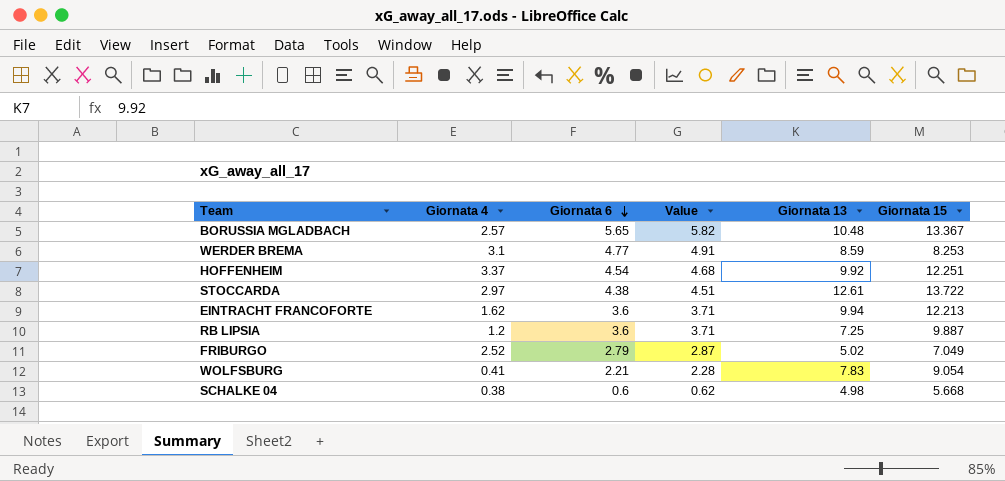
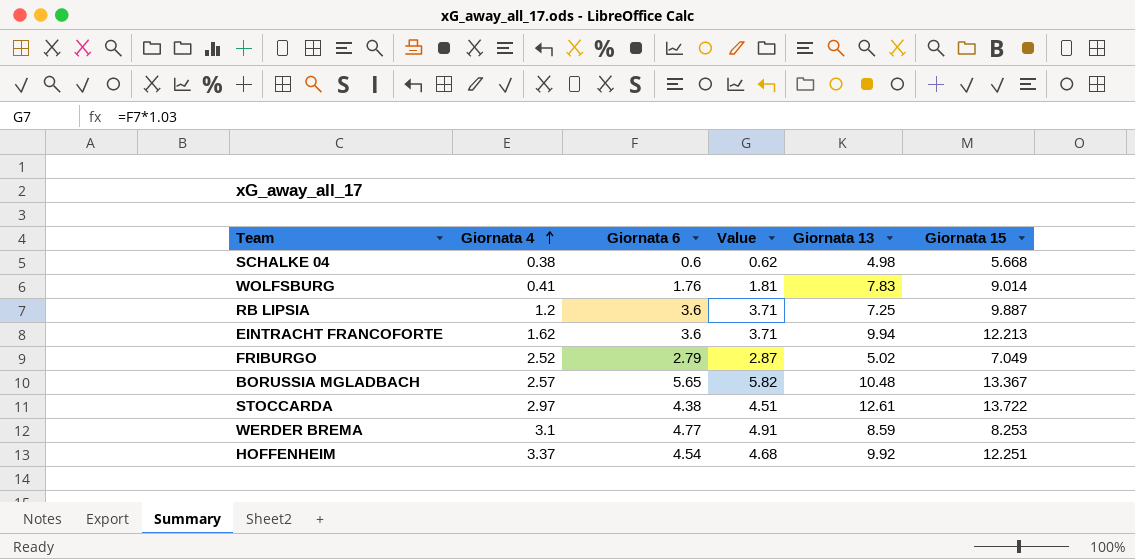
row order: Giornata 6 descending -> Giornata 4 ascending
WOLFSBURG | Giornata 6: 2.21 -> 1.76
WOLFSBURG | Value: 2.28 -> 1.81
WOLFSBURG | Giornata 15: 9.054 -> 9.014

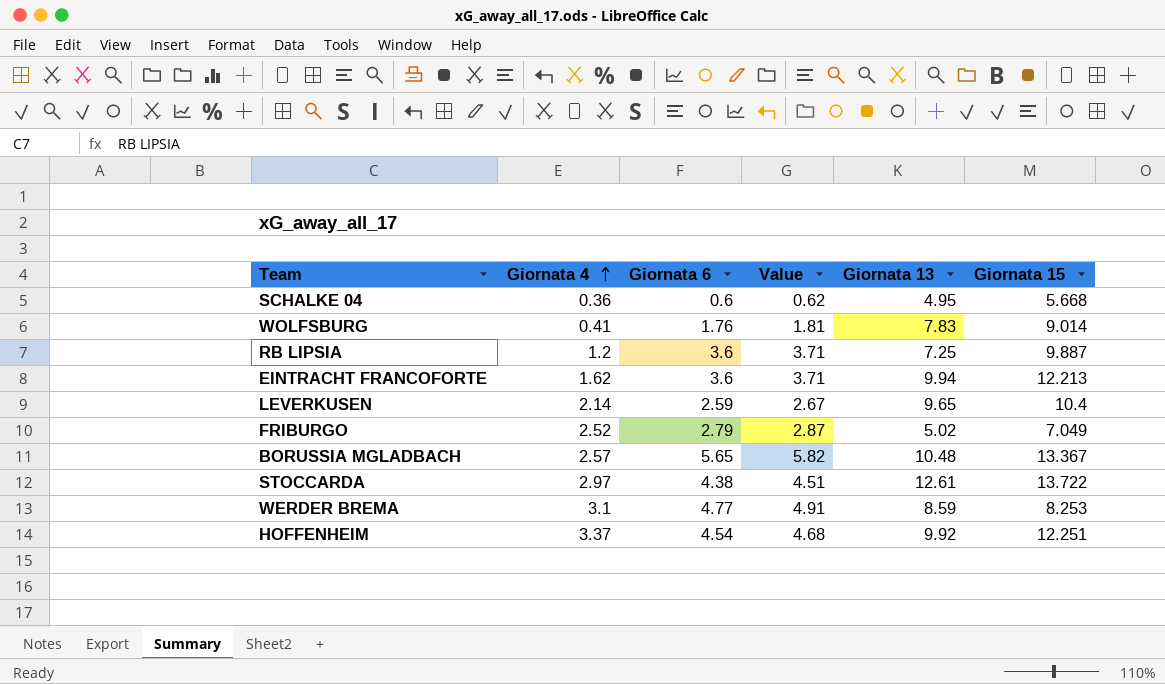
SCHALKE 04 | Giornata 4: 0.38 -> 0.36
SCHALKE 04 | Giornata 13: 4.98 -> 4.95
row LEVERKUSEN: none -> 2.14 | 2.59 | 2.67 | 9.65 | 10.4

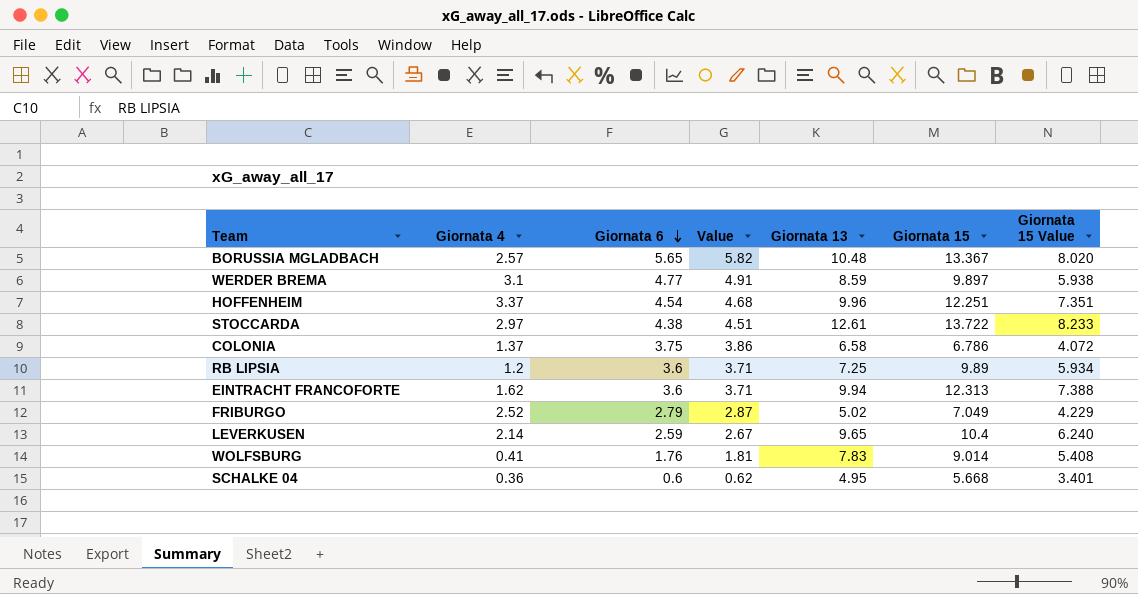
row order: Giornata 4 ascending -> Giornata 6 descending
column Giornata 15 Value | formula: none -> [Giornata 15] * 0.6
WERDER BREMA | Giornata 15: 8.253 -> 9.897
HOFFENHEIM | Giornata 13: 9.92 -> 9.96
row COLONIA: none -> 1.37 | 3.75 | 3.86 | 6.58 | 6.786 | 4.072
RB LIPSIA | Giornata 15: 9.887 -> 9.89
EINTRACHT FRANCOFORTE | Giornata 15: 12.213 -> 12.313

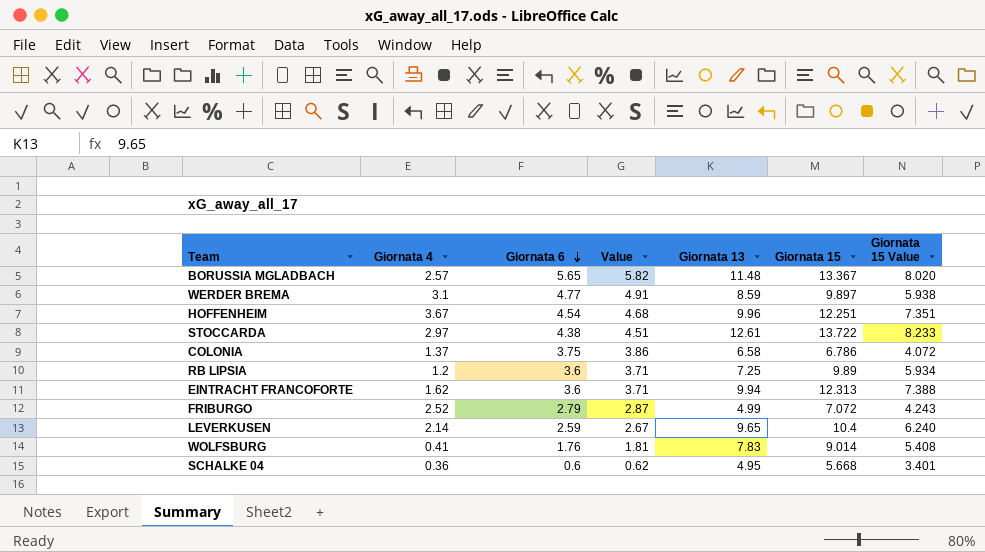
BORUSSIA MGLADBACH | Giornata 13: 10.48 -> 11.48
HOFFENHEIM | Giornata 4: 3.37 -> 3.67
FRIBURGO | Giornata 13: 5.02 -> 4.99
FRIBURGO | Giornata 15: 7.049 -> 7.072
FRIBURGO | Giornata 15 Value: 4.229 -> 4.243

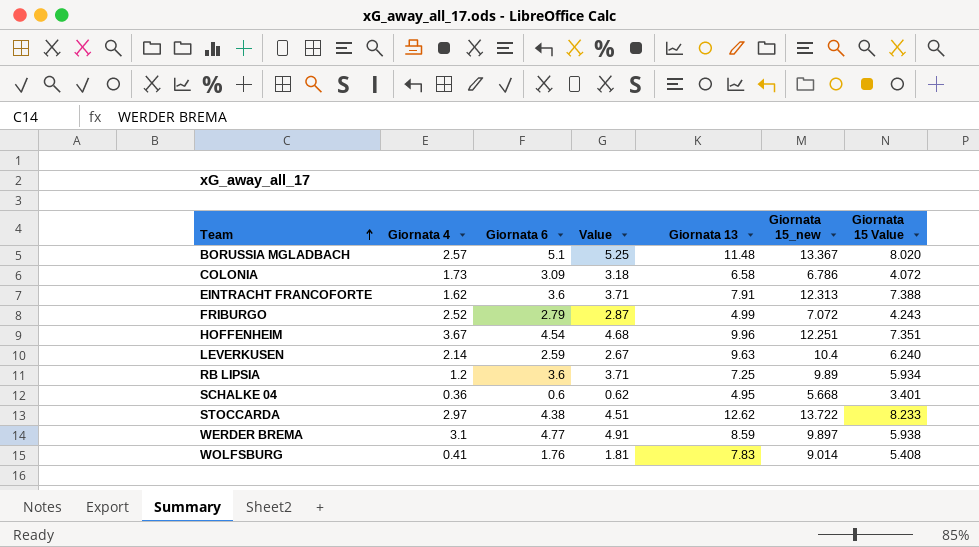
row order: Giornata 6 descending -> Team ascending
column name: Giornata 15 -> Giornata 15_new
BORUSSIA MGLADBACH | Giornata 6: 5.65 -> 5.1
BORUSSIA MGLADBACH | Value: 5.82 -> 5.25
COLONIA | Giornata 4: 1.37 -> 1.73
COLONIA | Giornata 6: 3.75 -> 3.09
COLONIA | Value: 3.86 -> 3.18
EINTRACHT FRANCOFORTE | Giornata 13: 9.94 -> 7.91
LEVERKUSEN | Giornata 13: 9.65 -> 9.63
STOCCARDA | Giornata 13: 12.61 -> 12.62

